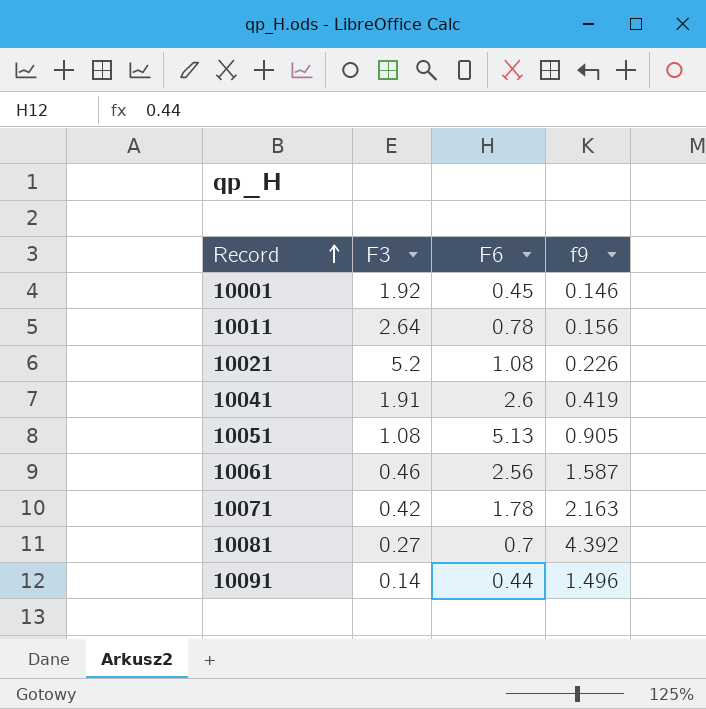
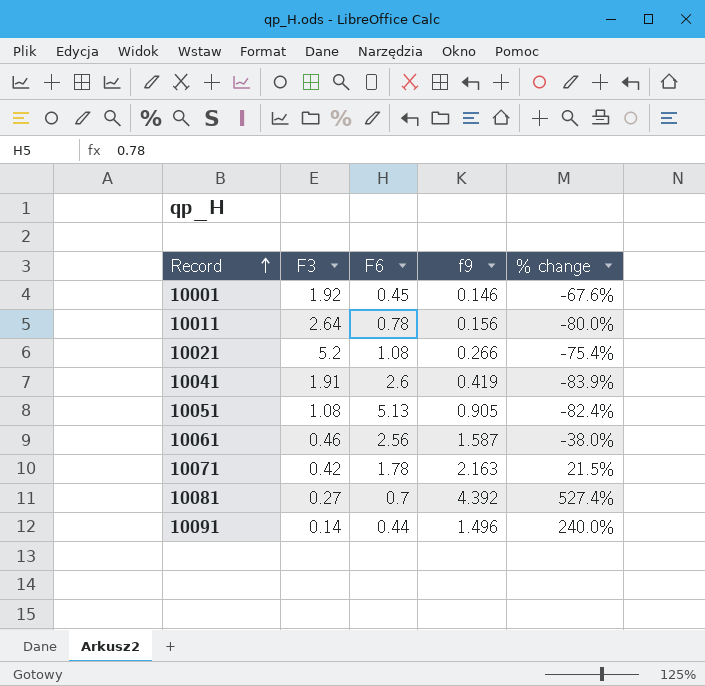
column % change | formula: none -> ([f9] - [F6]) / [F6]
10021 | f9: 0.226 -> 0.266

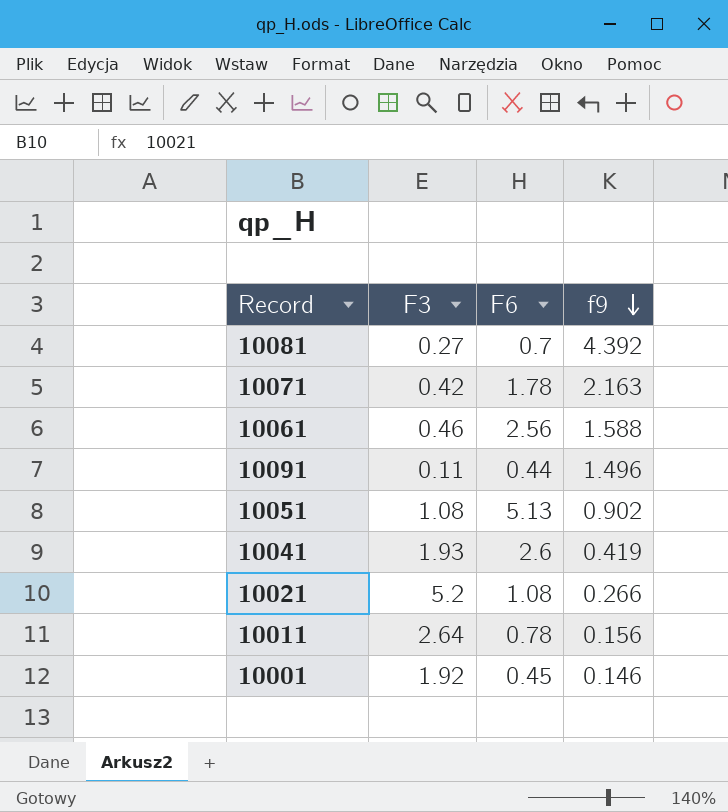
row order: Record ascending -> f9 descending
column % change | formula: ([f9] - [F6]) / [F6] -> none
10061 | f9: 1.587 -> 1.588
10091 | F3: 0.14 -> 0.11
10051 | f9: 0.905 -> 0.902
10041 | F3: 1.91 -> 1.93

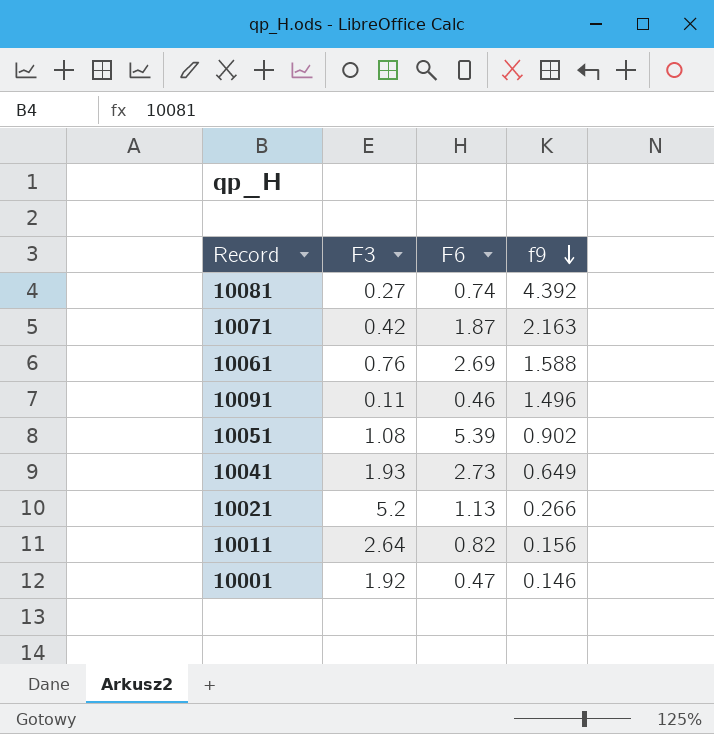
10081 | F6: 0.7 -> 0.74
10071 | F6: 1.78 -> 1.87
10061 | F3: 0.46 -> 0.76
10061 | F6: 2.56 -> 2.69
10091 | F6: 0.44 -> 0.46
10051 | F6: 5.13 -> 5.39
10041 | F6: 2.6 -> 2.73
10041 | f9: 0.419 -> 0.649
10021 | F6: 1.08 -> 1.13
10011 | F6: 0.78 -> 0.82
10001 | F6: 0.45 -> 0.47

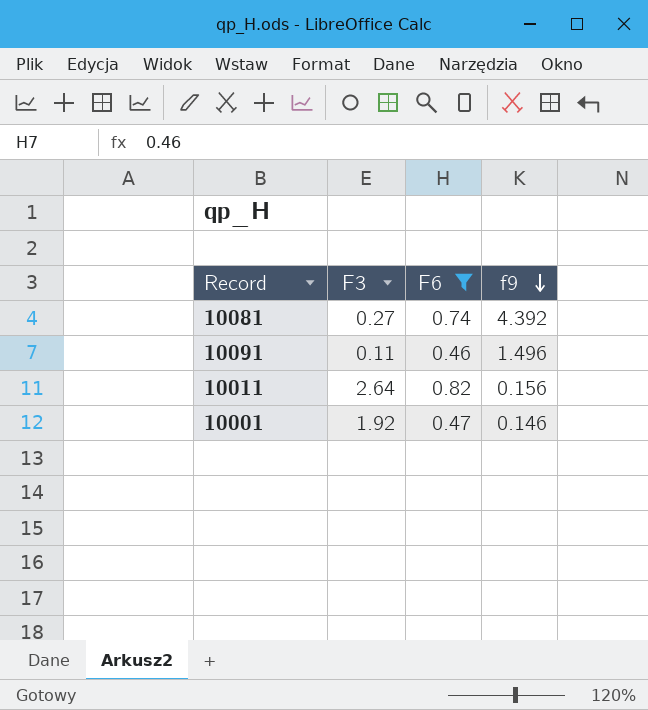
filter: none -> F6 <= 0.82

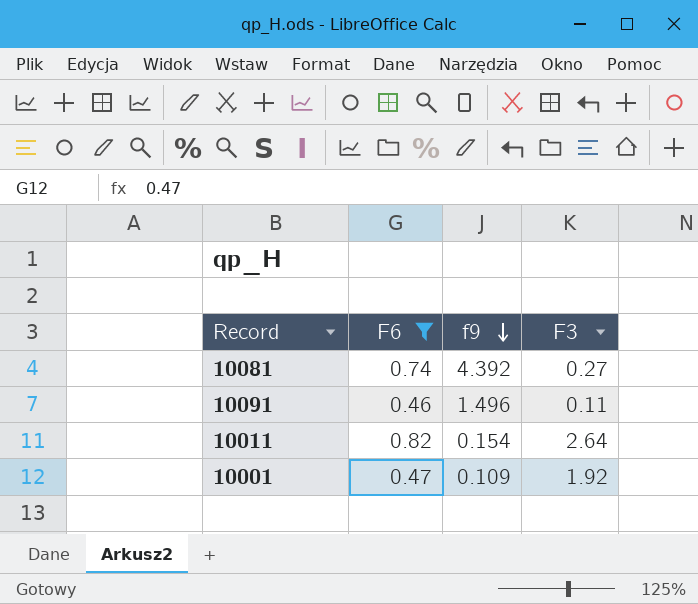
column F3 | position: 2 -> 4
10011 | f9: 0.156 -> 0.154
10001 | f9: 0.146 -> 0.109

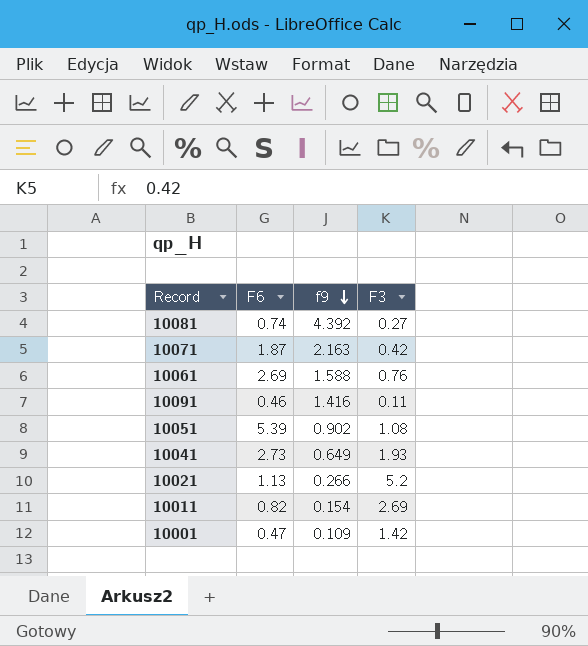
filter: F6 <= 0.82 -> none
10091 | f9: 1.496 -> 1.416
10011 | F3: 2.64 -> 2.69
10001 | F3: 1.92 -> 1.42

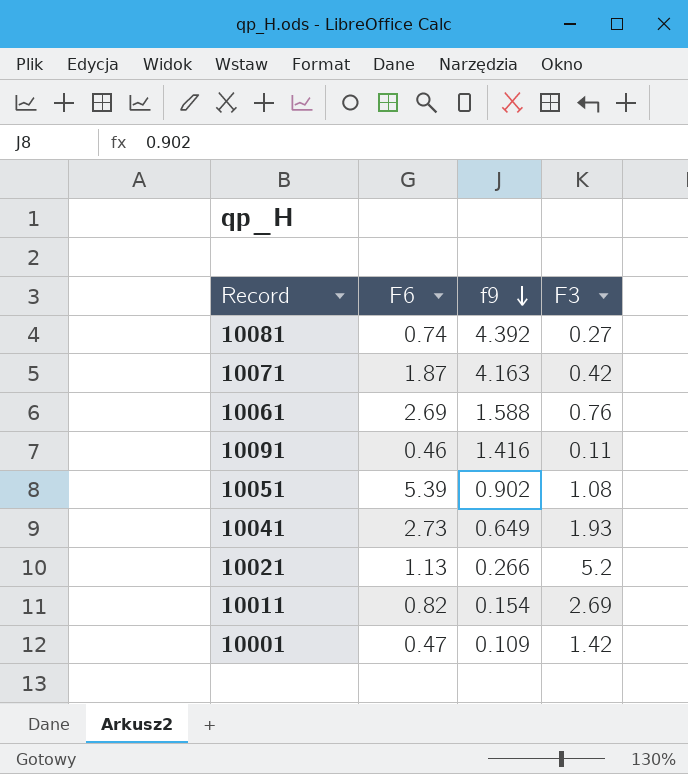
10071 | f9: 2.163 -> 4.163

